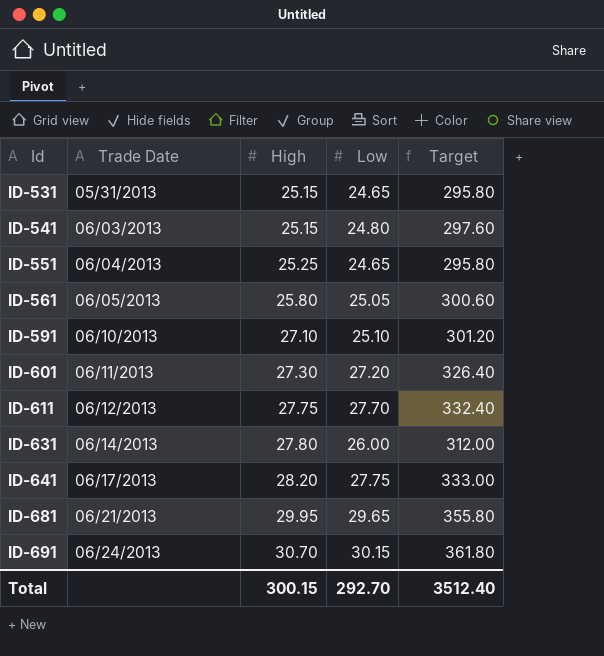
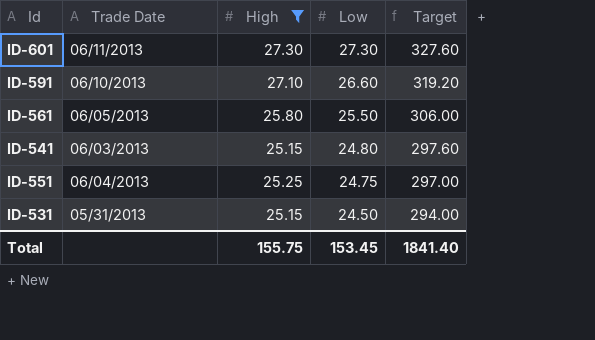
filter: none -> High <= 27.30
row order: Id ascending -> Low descending
ID-601 | Low: 27.20 -> 27.30
ID-601 | Target: 326.40 -> 327.60
ID-591 | Low: 25.10 -> 26.60
ID-591 | Target: 301.20 -> 319.20
ID-561 | Low: 25.05 -> 25.50
ID-561 | Target: 300.60 -> 306.00
ID-551 | Low: 24.65 -> 24.75
ID-551 | Target: 295.80 -> 297.00
ID-531 | Low: 24.65 -> 24.50
ID-531 | Target: 295.80 -> 294.00
Total | High: 300.15 -> 155.75
Total | Low: 292.70 -> 153.45
Total | Target: 3512.40 -> 1841.40

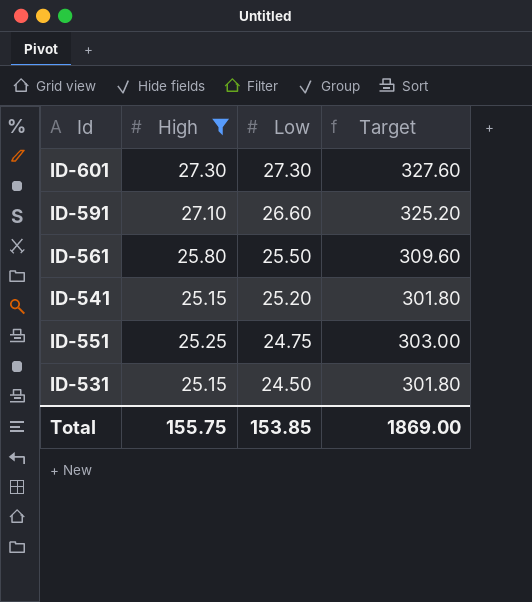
column Trade Date | position: 2 -> none
column Target | formula: [Low] * 12 -> [High] * 12
ID-541 | Low: 24.80 -> 25.20
Total | Low: 153.45 -> 153.85
Total | Target: 1841.40 -> 1869.00

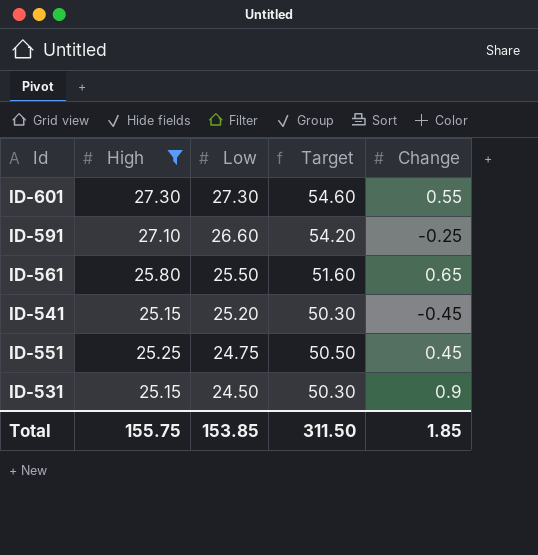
column Target | formula: [High] * 12 -> [High] * 2
column Change | position: none -> 5
Total | Target: 1869.00 -> 311.50

